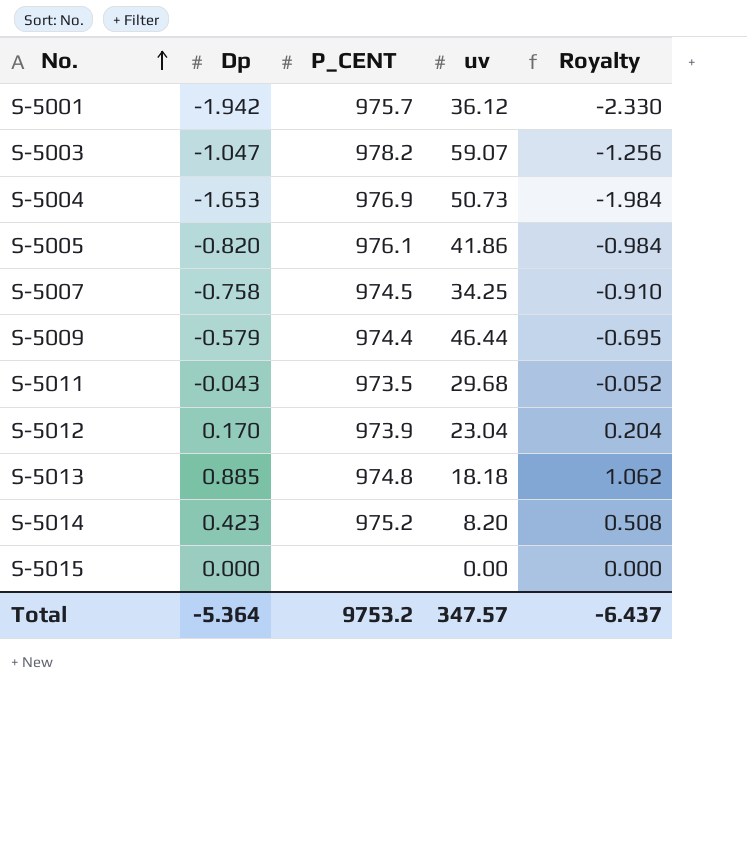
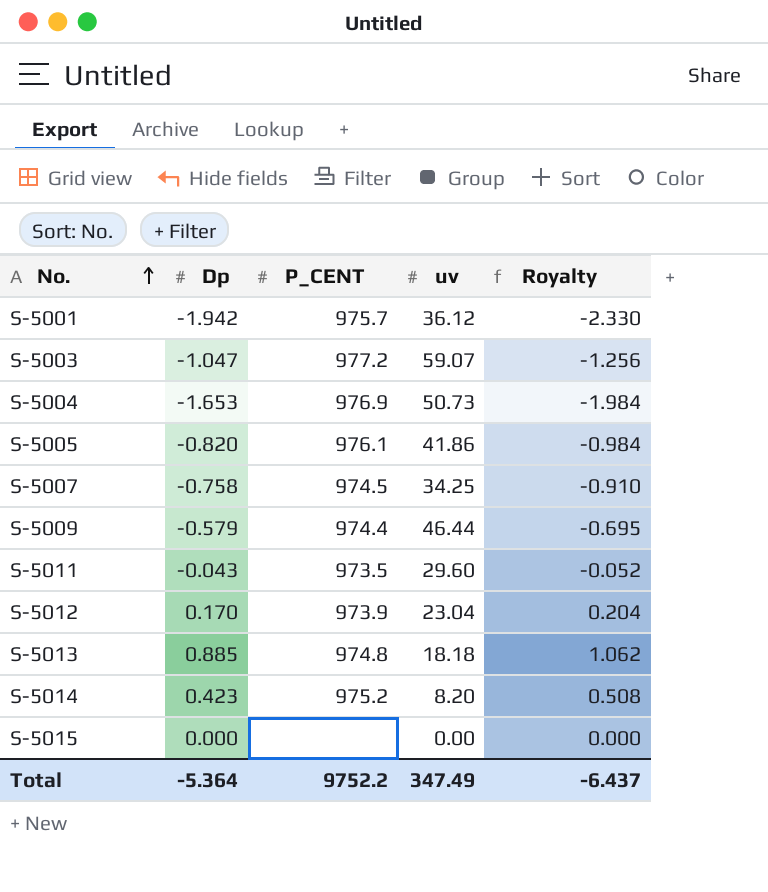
S-5003 | P_CENT: 978.2 -> 977.2
S-5011 | uv: 29.68 -> 29.60
Total | P_CENT: 9753.2 -> 9752.2
Total | uv: 347.57 -> 347.49

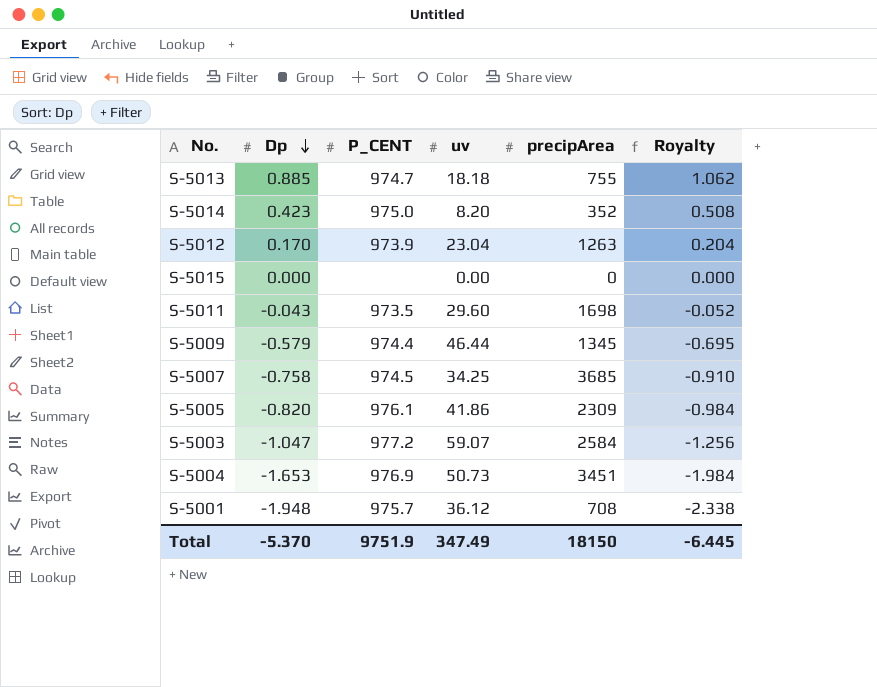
row order: No. ascending -> Dp descending
column precipArea | position: none -> 5
S-5013 | P_CENT: 974.8 -> 974.7
S-5014 | P_CENT: 975.2 -> 975.0
S-5001 | Dp: -1.942 -> -1.948
S-5001 | Royalty: -2.330 -> -2.338
Total | Dp: -5.364 -> -5.370
Total | P_CENT: 9752.2 -> 9751.9
Total | Royalty: -6.437 -> -6.445

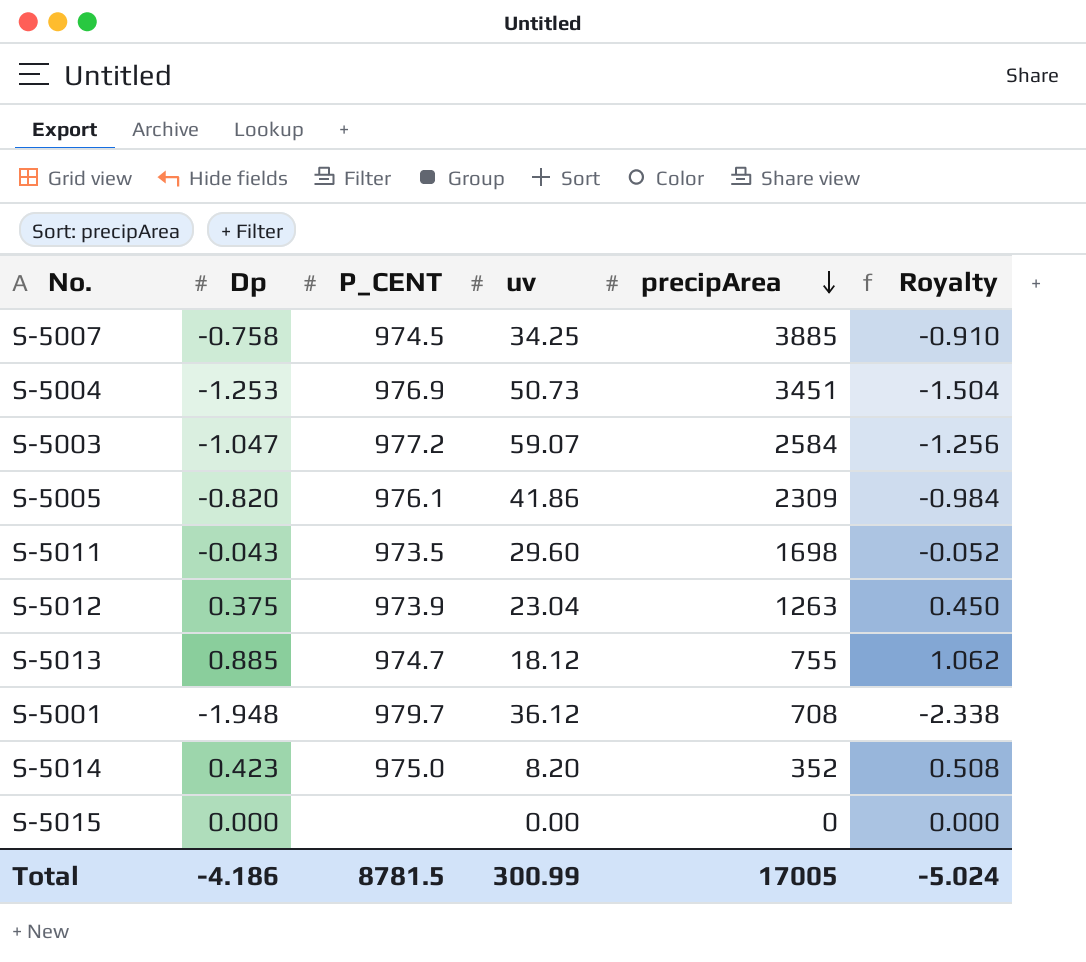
row order: Dp descending -> precipArea descending
row S-5009: -0.579 | 974.4 | 46.44 | 1345 | -0.695 -> none
S-5007 | precipArea: 3685 -> 3885
S-5004 | Dp: -1.653 -> -1.253
S-5004 | Royalty: -1.984 -> -1.504
S-5012 | Dp: 0.170 -> 0.375
S-5012 | Royalty: 0.204 -> 0.450
S-5013 | uv: 18.18 -> 18.12
S-5001 | P_CENT: 975.7 -> 979.7
Total | Dp: -5.370 -> -4.186
Total | P_CENT: 9751.9 -> 8781.5
Total | uv: 347.49 -> 300.99
Total | precipArea: 18150 -> 17005
Total | Royalty: -6.445 -> -5.024

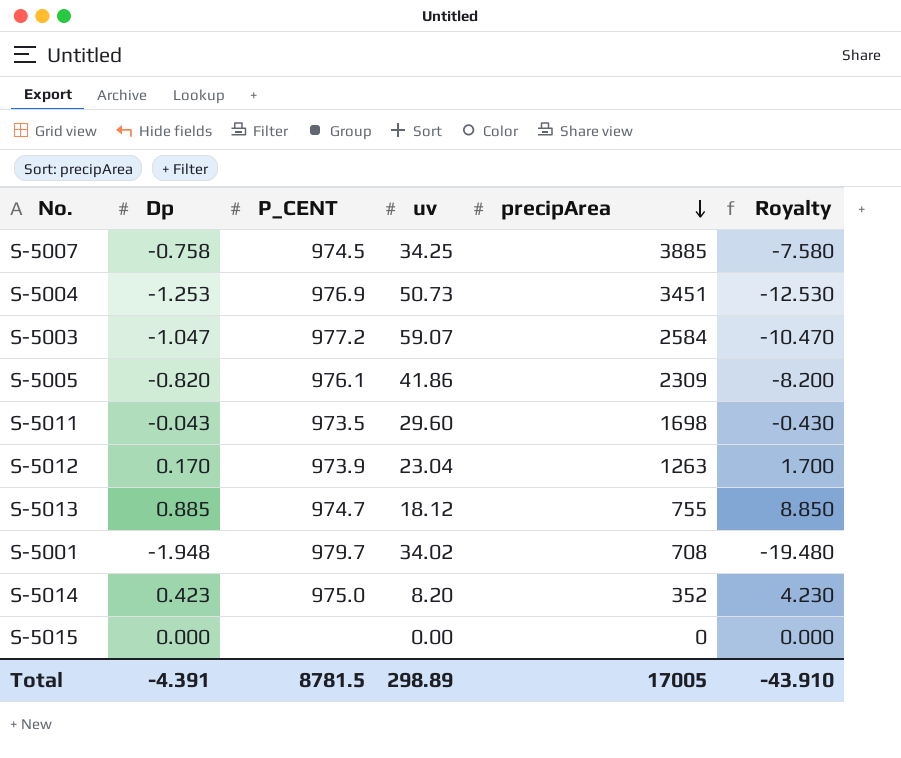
column Royalty | formula: [Dp] * 1.2 -> [Dp] * 10
S-5012 | Dp: 0.375 -> 0.170
S-5001 | uv: 36.12 -> 34.02
Total | Dp: -4.186 -> -4.391
Total | uv: 300.99 -> 298.89
Total | Royalty: -5.024 -> -43.910

